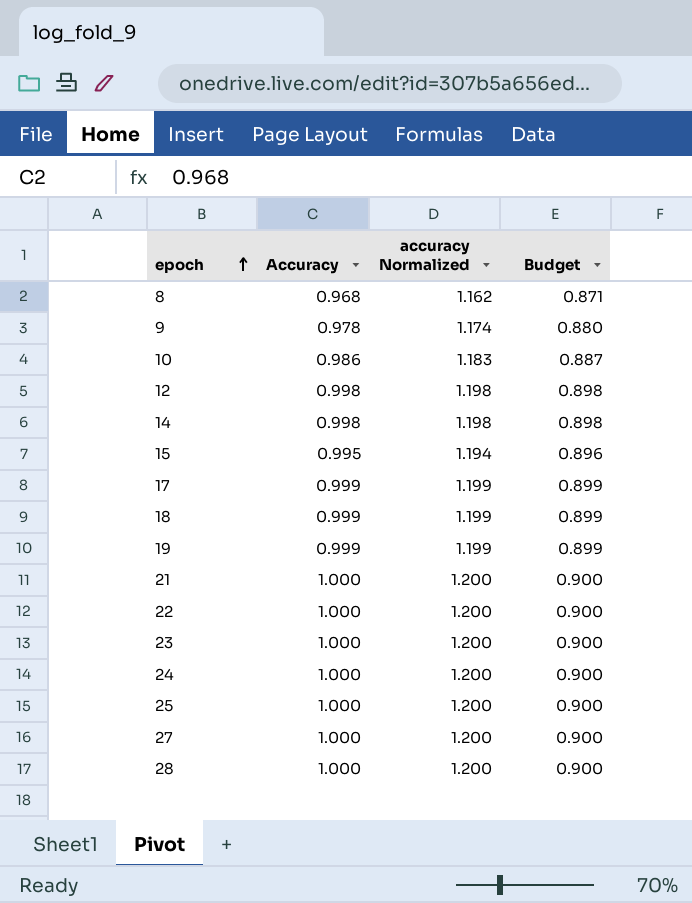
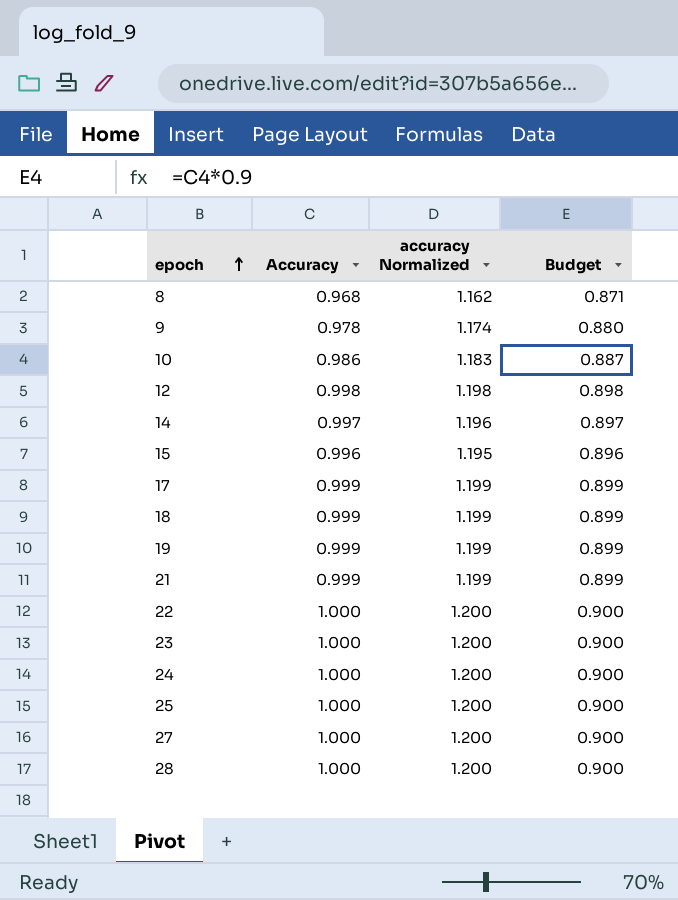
14 | Accuracy: 0.998 -> 0.997
14 | accuracy Normalized: 1.198 -> 1.196
14 | Budget: 0.898 -> 0.897
15 | Accuracy: 0.995 -> 0.996
15 | accuracy Normalized: 1.194 -> 1.195
21 | Accuracy: 1.000 -> 0.999
21 | accuracy Normalized: 1.200 -> 1.199
21 | Budget: 0.900 -> 0.899

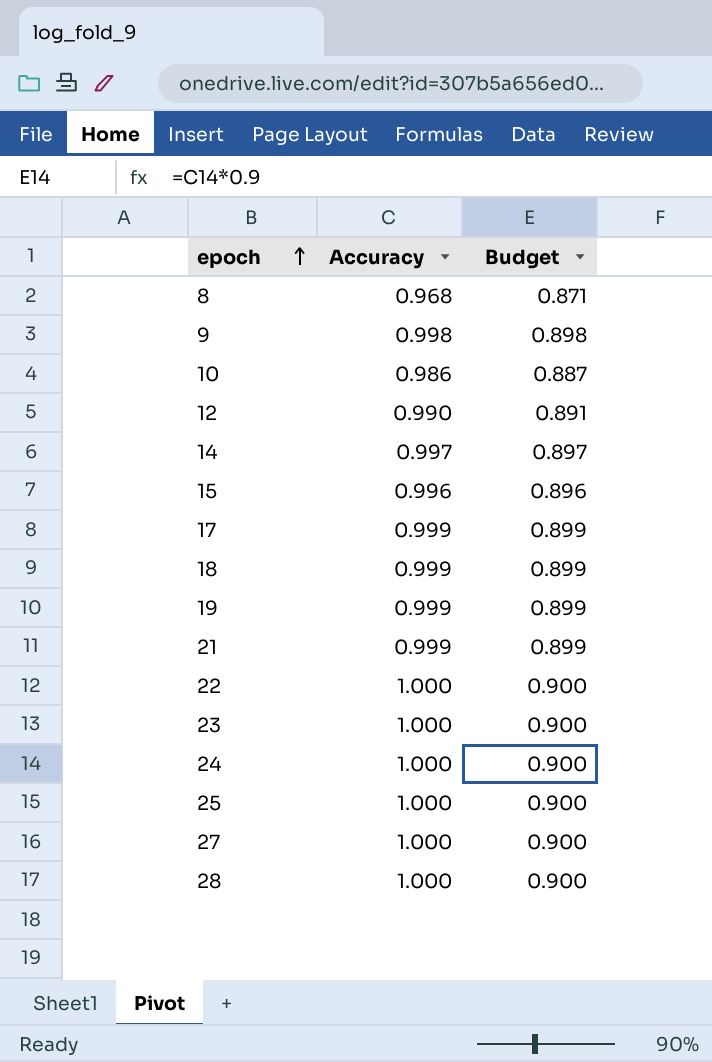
column accuracy Normalized | formula: [Accuracy] * 1.2 -> none
9 | Accuracy: 0.978 -> 0.998
9 | Budget: 0.880 -> 0.898
12 | Accuracy: 0.998 -> 0.990
12 | Budget: 0.898 -> 0.891

